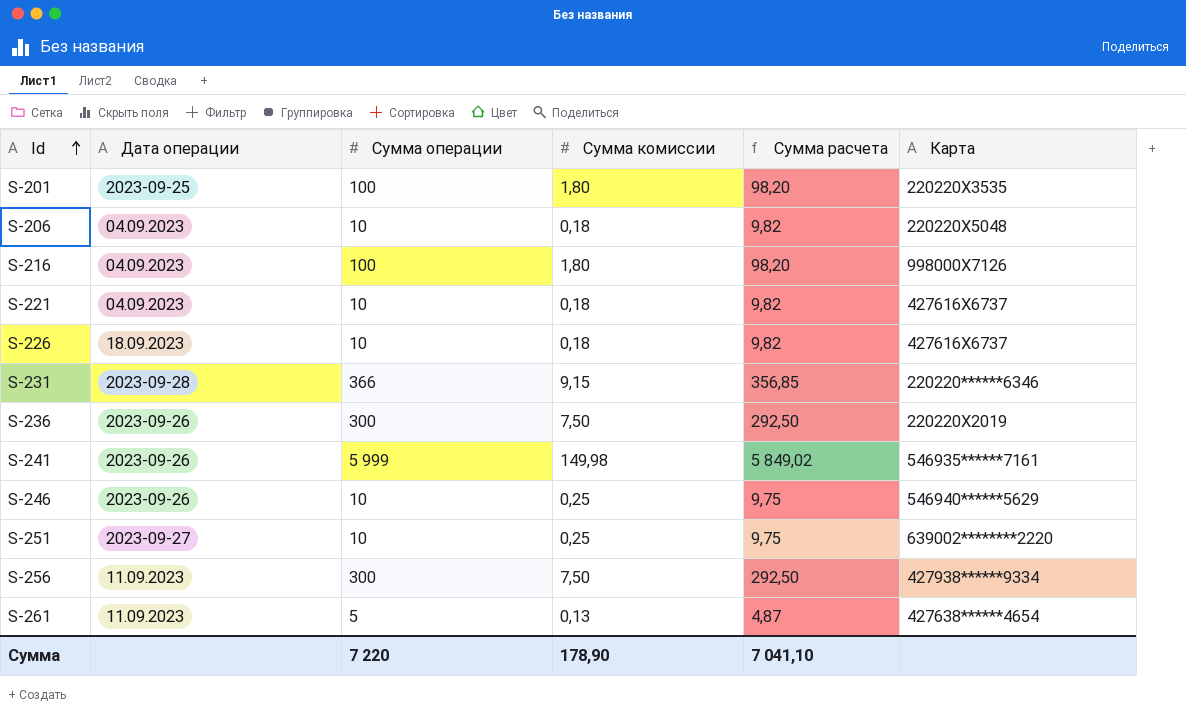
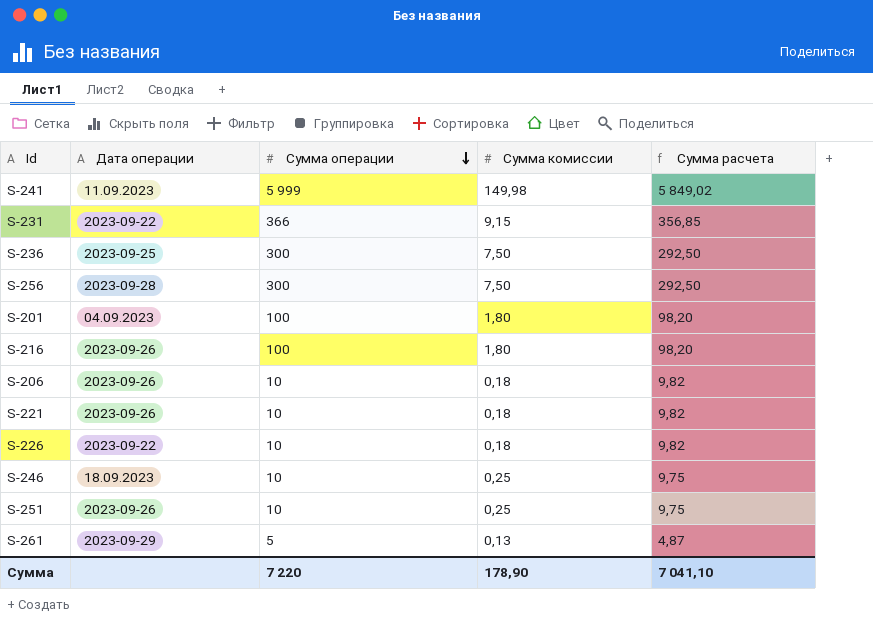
row order: Id ascending -> Сумма операции descending
column Карта | position: 6 -> none
S-241 | Дата операции: 2023-09-26 -> 11.09.2023
S-231 | Дата операции: 2023-09-28 -> 2023-09-22
S-236 | Дата операции: 2023-09-26 -> 2023-09-25
S-256 | Дата операции: 11.09.2023 -> 2023-09-28
S-201 | Дата операции: 2023-09-25 -> 04.09.2023
S-216 | Дата операции: 04.09.2023 -> 2023-09-26
S-206 | Дата операции: 04.09.2023 -> 2023-09-26
S-221 | Дата операции: 04.09.2023 -> 2023-09-26
S-226 | Дата операции: 18.09.2023 -> 2023-09-22
S-246 | Дата операции: 2023-09-26 -> 18.09.2023
S-251 | Дата операции: 2023-09-27 -> 2023-09-26
S-261 | Дата операции: 11.09.2023 -> 2023-09-29

